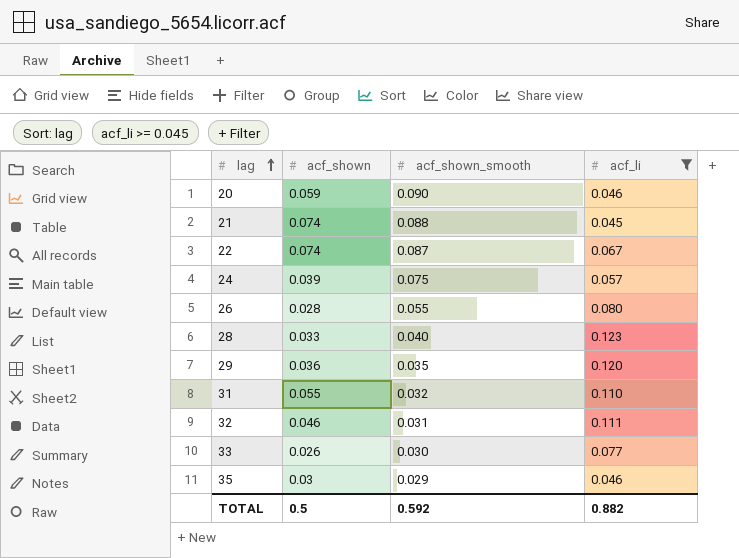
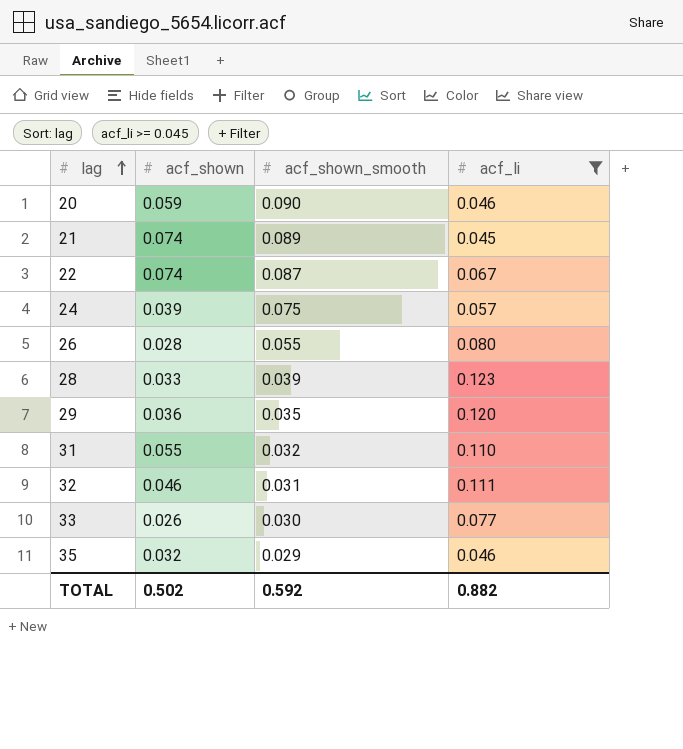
21 | acf_shown_smooth: 0.088 -> 0.089
28 | acf_shown_smooth: 0.040 -> 0.039
35 | acf_shown: 0.03 -> 0.032
TOTAL | acf_shown: 0.5 -> 0.502

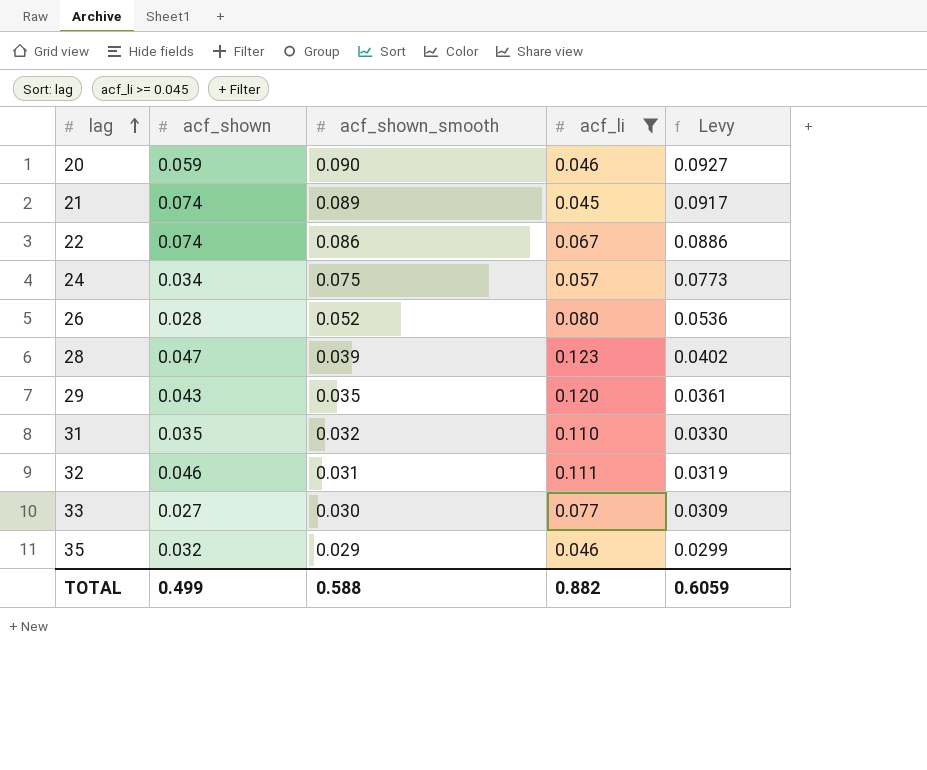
column Levy | formula: none -> [acf_shown_smooth] * 1.03
22 | acf_shown_smooth: 0.087 -> 0.086
24 | acf_shown: 0.039 -> 0.034
26 | acf_shown_smooth: 0.055 -> 0.052
28 | acf_shown: 0.033 -> 0.047
29 | acf_shown: 0.036 -> 0.043
31 | acf_shown: 0.055 -> 0.035
33 | acf_shown: 0.026 -> 0.027
TOTAL | acf_shown: 0.502 -> 0.499
TOTAL | acf_shown_smooth: 0.592 -> 0.588

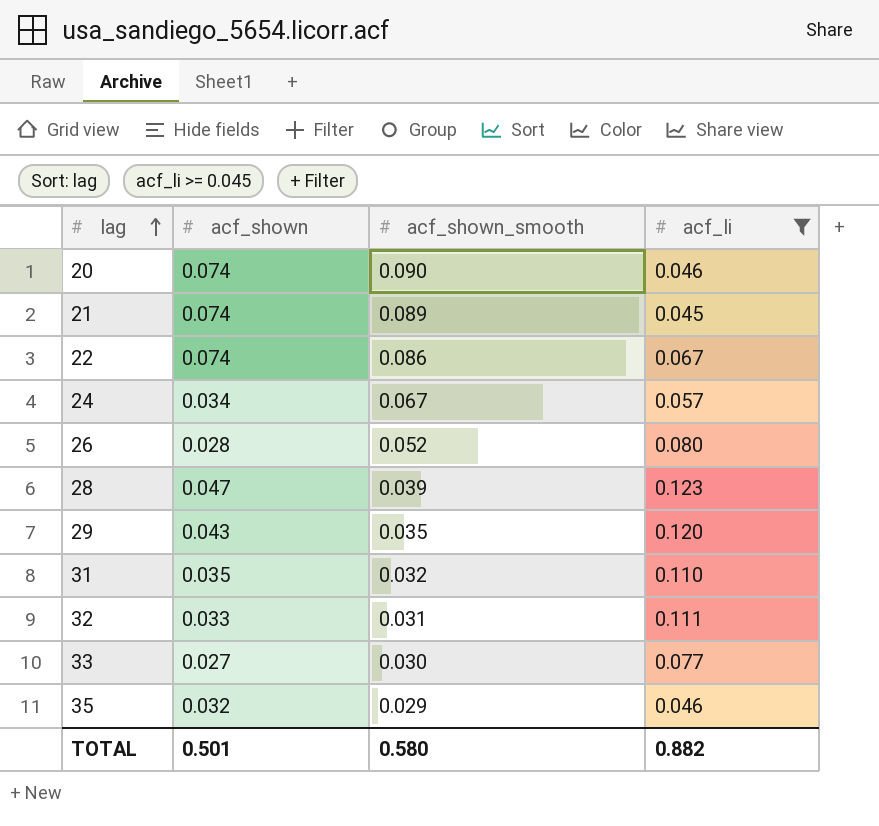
column Levy | formula: [acf_shown_smooth] * 1.03 -> none
20 | acf_shown: 0.059 -> 0.074
24 | acf_shown_smooth: 0.075 -> 0.067
32 | acf_shown: 0.046 -> 0.033
TOTAL | acf_shown: 0.499 -> 0.501
TOTAL | acf_shown_smooth: 0.588 -> 0.580

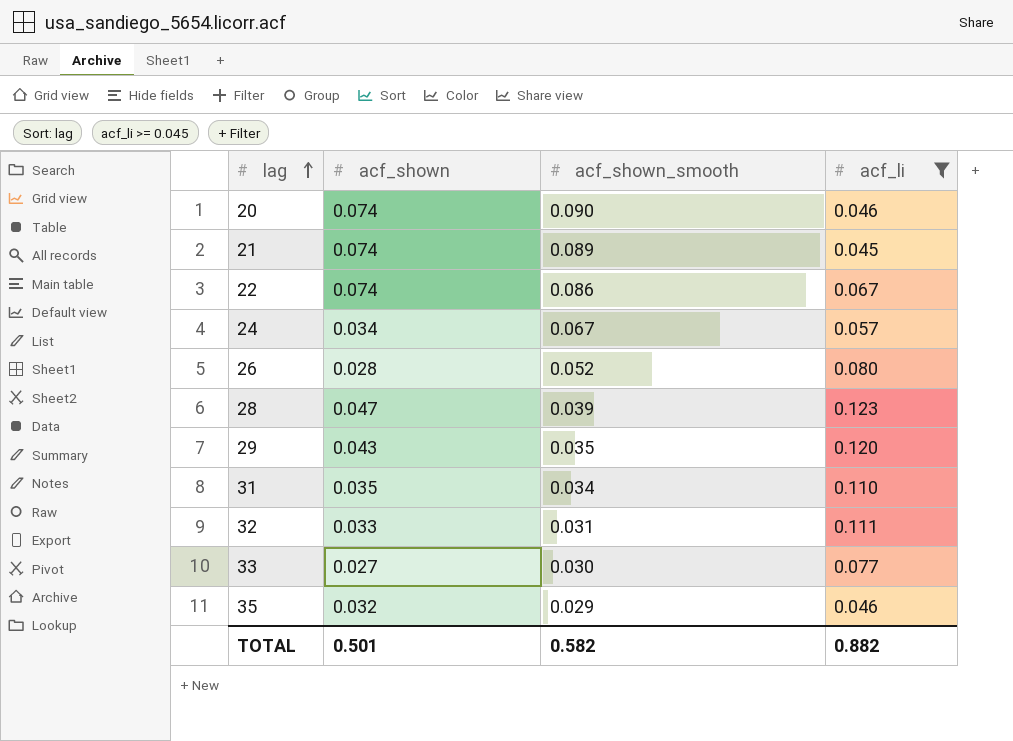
31 | acf_shown_smooth: 0.032 -> 0.034
TOTAL | acf_shown_smooth: 0.580 -> 0.582

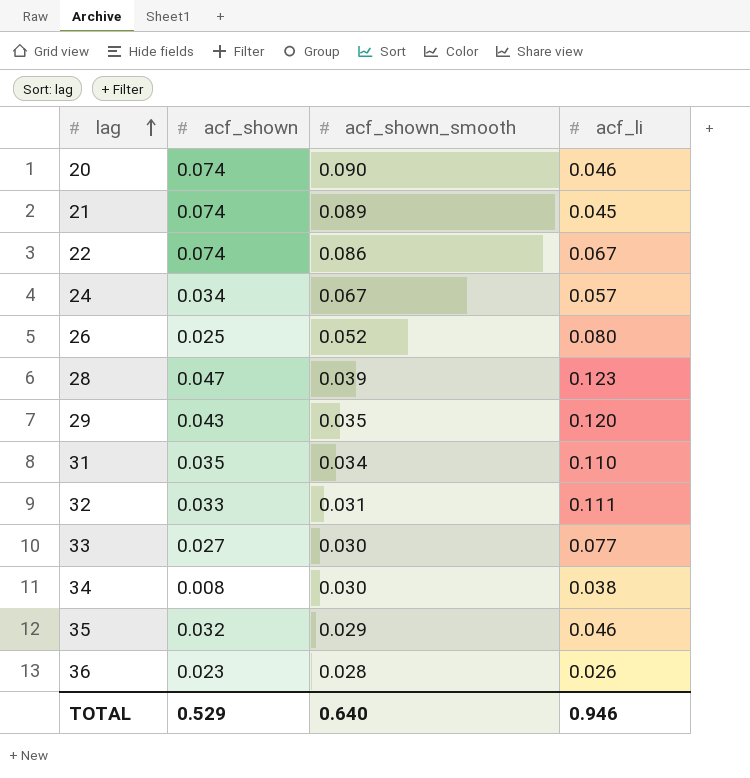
filter: acf_li >= 0.045 -> none
26 | acf_shown: 0.028 -> 0.025
TOTAL | acf_shown: 0.501 -> 0.529
TOTAL | acf_shown_smooth: 0.582 -> 0.640
TOTAL | acf_li: 0.882 -> 0.946

